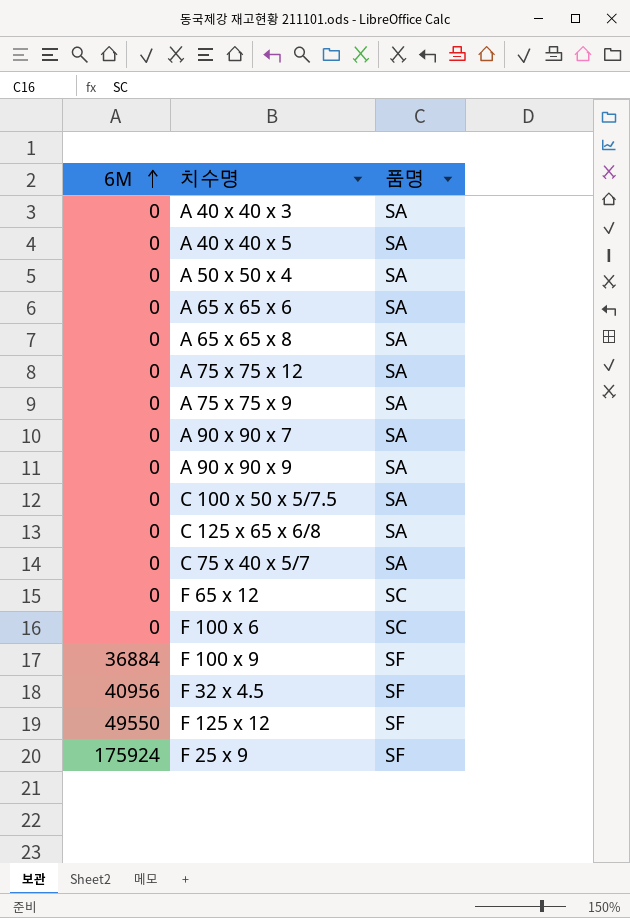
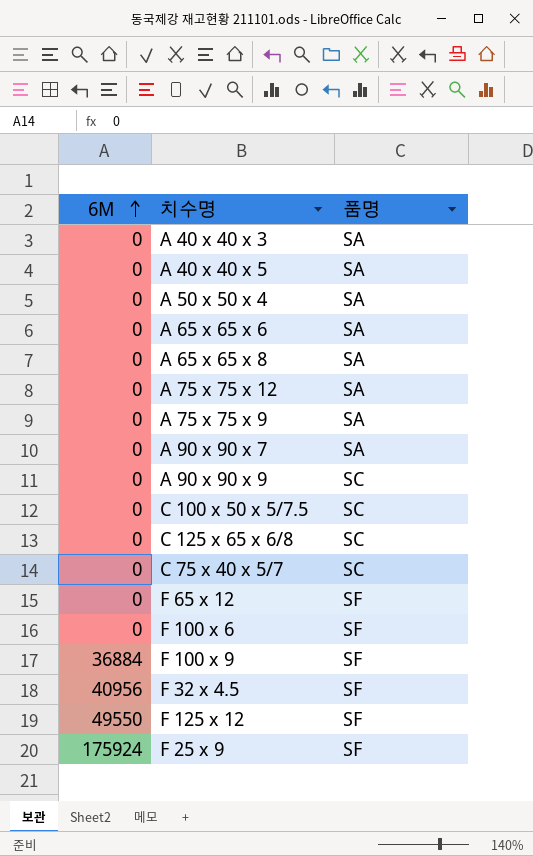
A 90 x 90 x 9 | 품명: SA -> SC
C 100 x 50 x 5/7.5 | 품명: SA -> SC
C 125 x 65 x 6/8 | 품명: SA -> SC
C 75 x 40 x 5/7 | 품명: SA -> SC
F 65 x 12 | 품명: SC -> SF
F 100 x 6 | 품명: SC -> SF

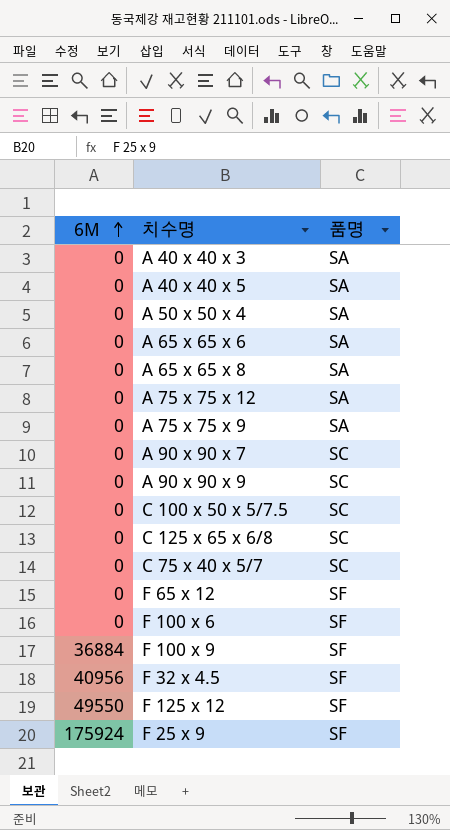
A 90 x 90 x 7 | 품명: SA -> SC

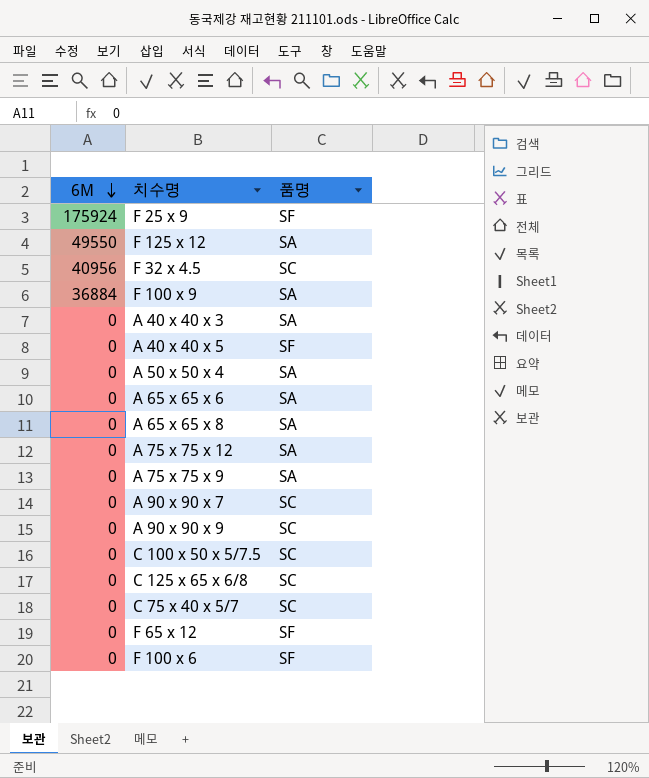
row order: 6M ascending -> 6M descending
F 125 x 12 | 품명: SF -> SA
F 32 x 4.5 | 품명: SF -> SC
F 100 x 9 | 품명: SF -> SA
A 40 x 40 x 5 | 품명: SA -> SF

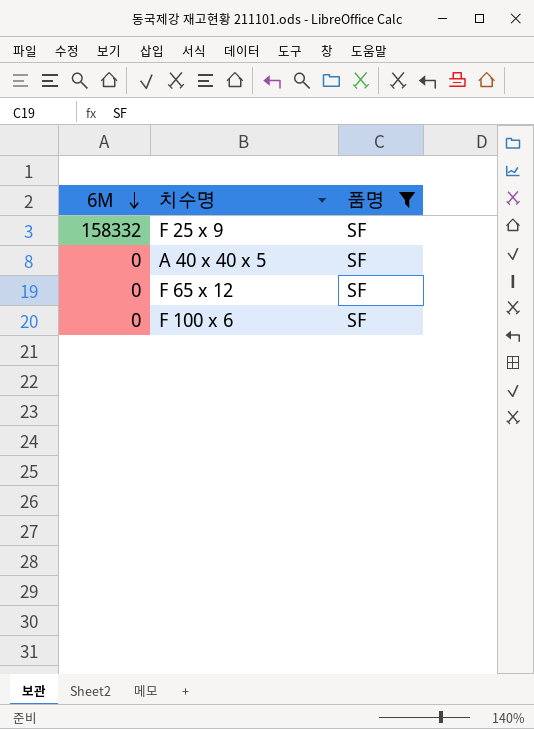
filter: none -> 품명 = SF
F 25 x 9 | 6M: 175924 -> 158332

